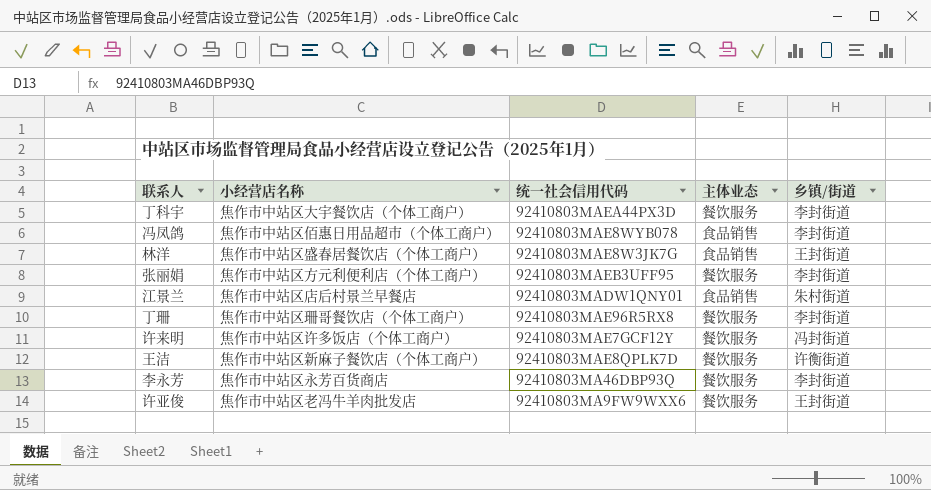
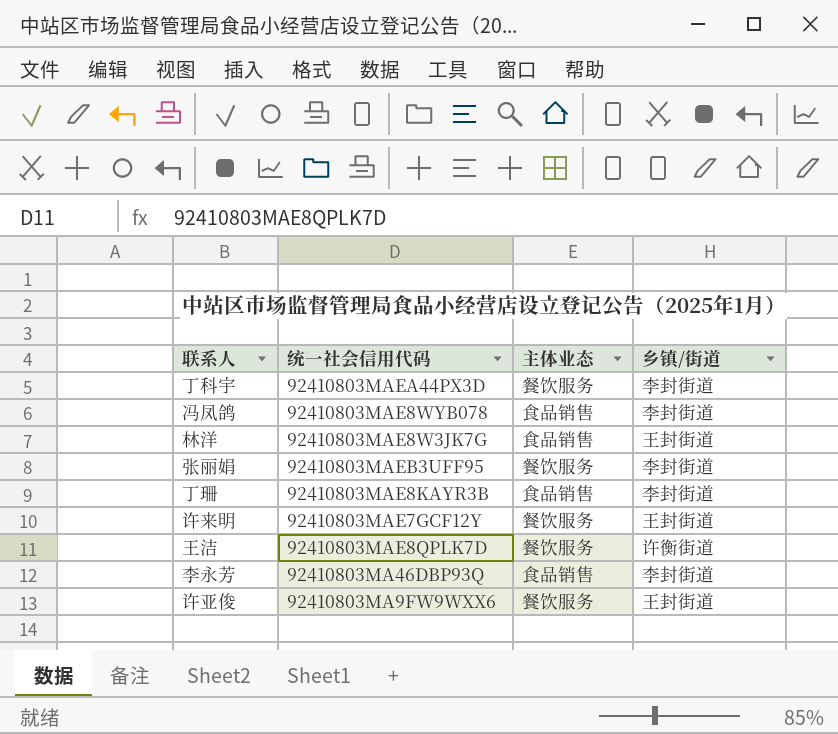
column 小经营店名称 | position: 2 -> none
row 江景兰: 焦作市中站区店后村景兰早餐店 | 92410803MADW1QNY01 | 食品销售 | 朱村街道 -> none
丁珊 | 统一社会信用代码: 92410803MAE96R5RX8 -> 92410803MAE8KAYR3B
丁珊 | 主体业态: 餐饮服务 -> 食品销售
许来明 | 乡镇/街道: 冯封街道 -> 王封街道
李永芳 | 主体业态: 餐饮服务 -> 食品销售

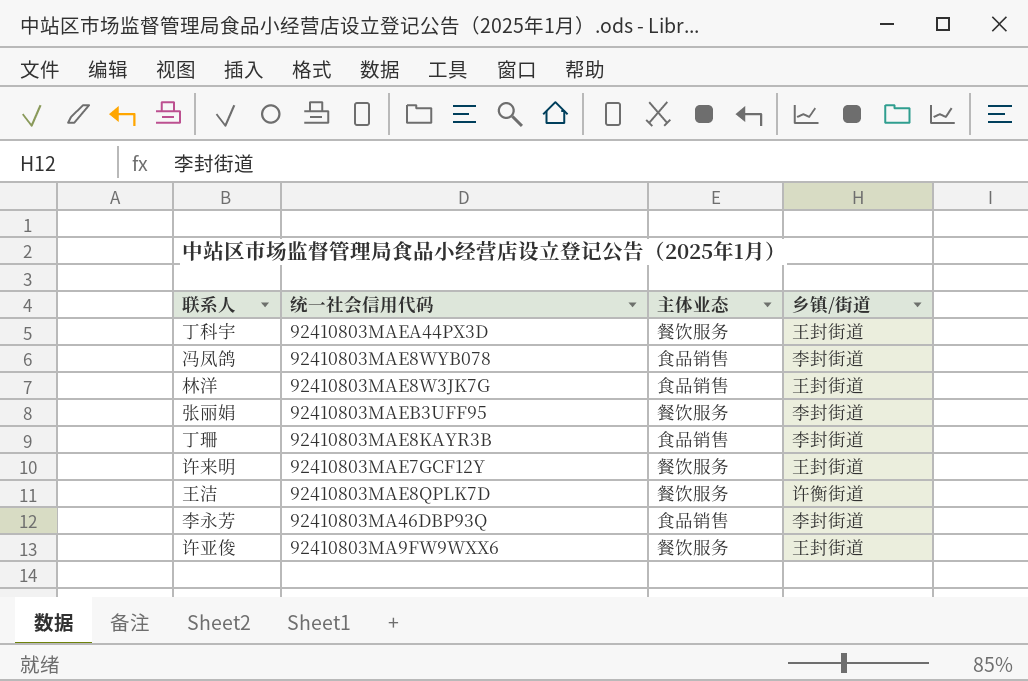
丁科宇 | 乡镇/街道: 李封街道 -> 王封街道

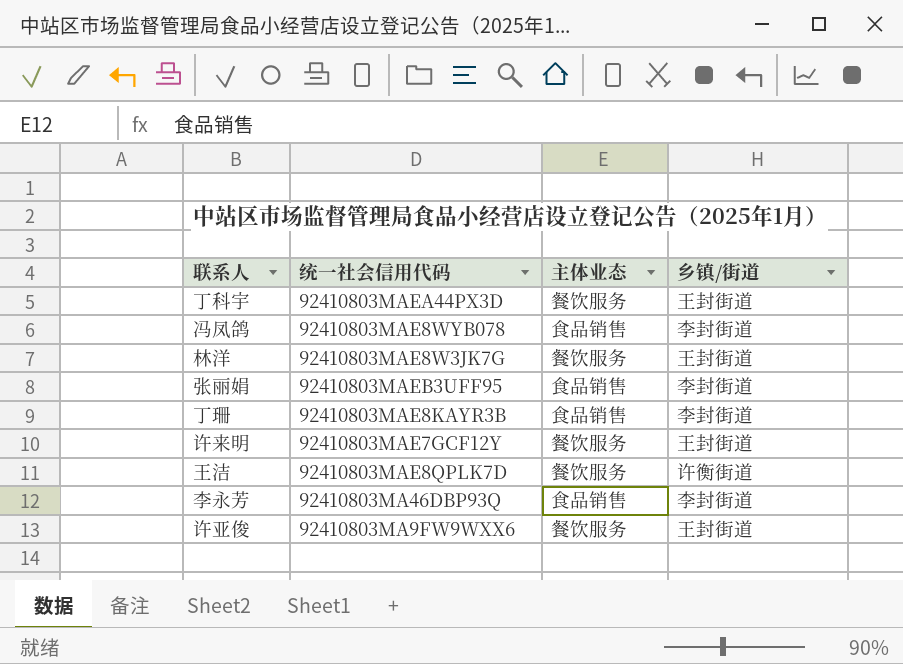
林洋 | 主体业态: 食品销售 -> 餐饮服务
张丽娟 | 主体业态: 餐饮服务 -> 食品销售

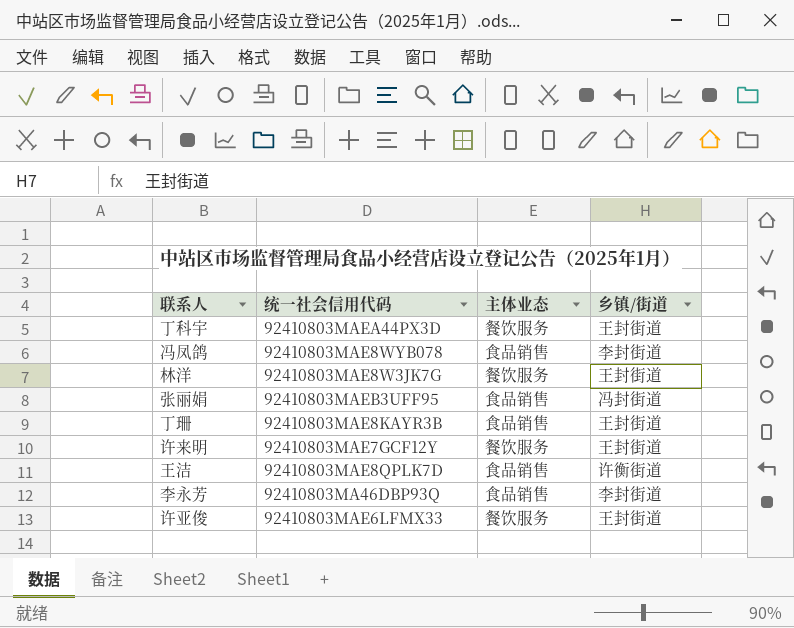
张丽娟 | 乡镇/街道: 李封街道 -> 冯封街道
丁珊 | 乡镇/街道: 李封街道 -> 王封街道
王洁 | 主体业态: 餐饮服务 -> 食品销售
许亚俊 | 统一社会信用代码: 92410803MA9FW9WXX6 -> 92410803MAE6LFMX33

